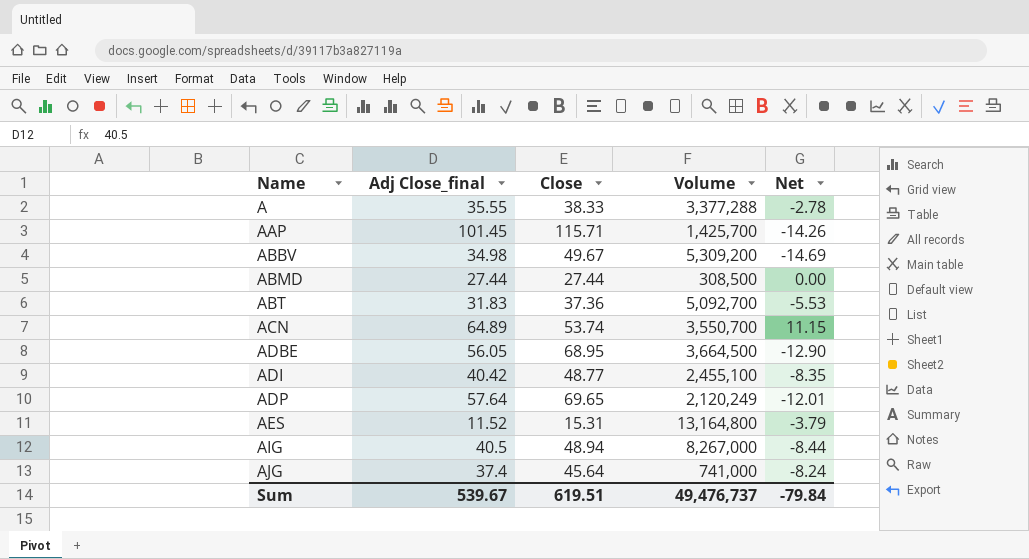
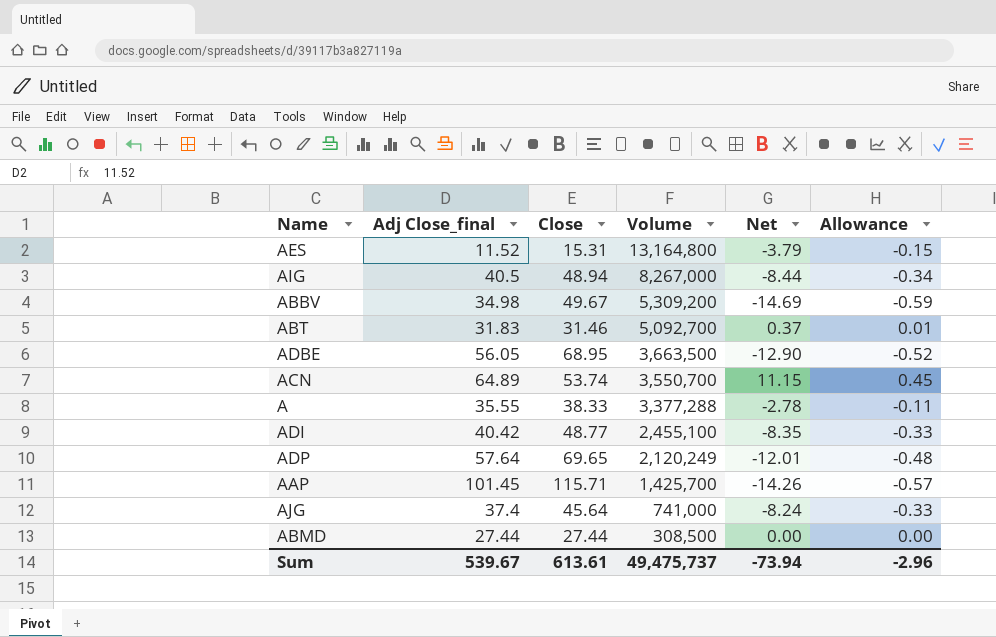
row order: Name ascending -> Volume descending
column Allowance | formula: none -> [Net] * 0.04
ABT | Close: 37.36 -> 31.46
ABT | Net: -5.53 -> 0.37
ADBE | Volume: 3,664,500 -> 3,663,500
Sum | Close: 619.51 -> 613.61
Sum | Volume: 49,476,737 -> 49,475,737
Sum | Net: -79.84 -> -73.94

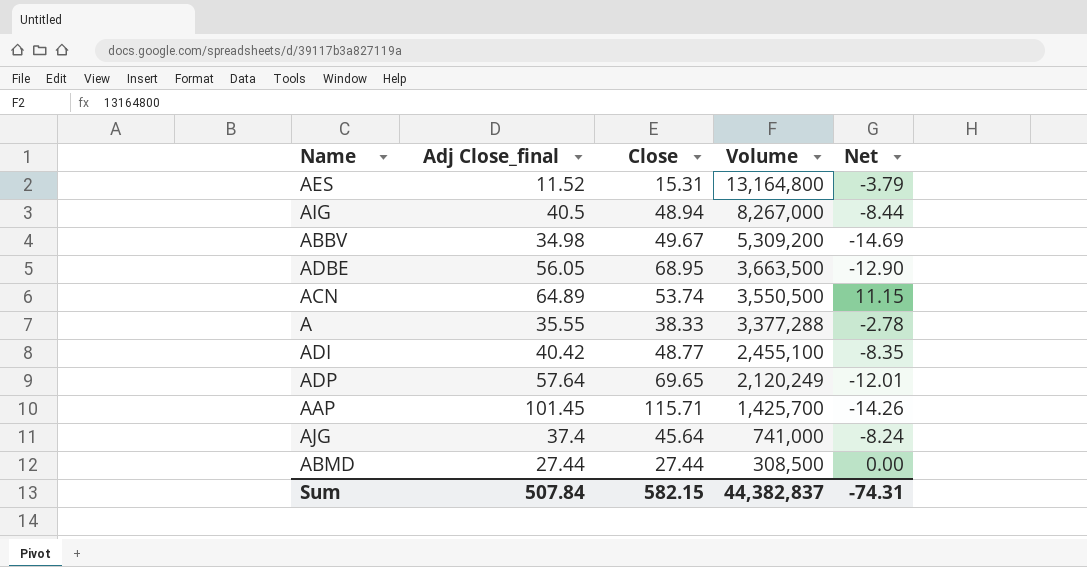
column Allowance | formula: [Net] * 0.04 -> none
row ABT: 31.83 | 31.46 | 5,092,700 | 0.37 | 0.01 -> none
ACN | Volume: 3,550,700 -> 3,550,500
Sum | Adj Close_final: 539.67 -> 507.84
Sum | Close: 613.61 -> 582.15
Sum | Volume: 49,475,737 -> 44,382,837
Sum | Net: -73.94 -> -74.31

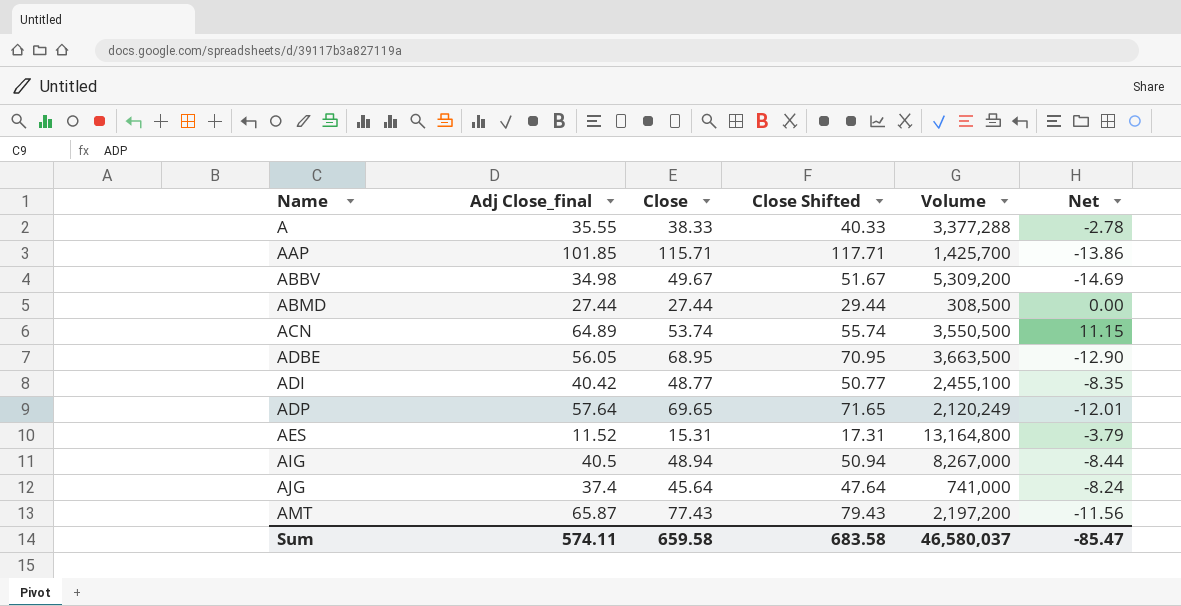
row order: Volume descending -> Name ascending
column Close Shifted | formula: none -> [Close] + 2
AAP | Adj Close_final: 101.45 -> 101.85
AAP | Net: -14.26 -> -13.86
row AMT: none -> 65.87 | 77.43 | 79.43 | 2,197,200 | -11.56
Sum | Adj Close_final: 507.84 -> 574.11
Sum | Close: 582.15 -> 659.58
Sum | Volume: 44,382,837 -> 46,580,037
Sum | Net: -74.31 -> -85.47

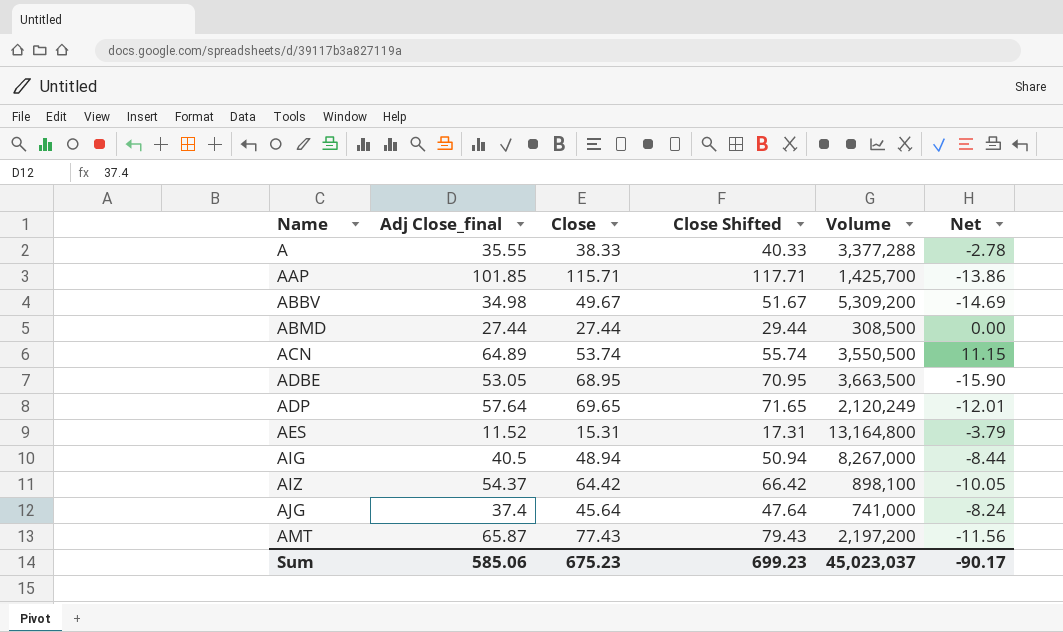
row ADI: 40.42 | 48.77 | 50.77 | 2,455,100 | -8.35 -> none
ADBE | Adj Close_final: 56.05 -> 53.05
ADBE | Net: -12.90 -> -15.90
row AIZ: none -> 54.37 | 64.42 | 66.42 | 898,100 | -10.05
Sum | Adj Close_final: 574.11 -> 585.06
Sum | Close: 659.58 -> 675.23
Sum | Close Shifted: 683.58 -> 699.23
Sum | Volume: 46,580,037 -> 45,023,037
Sum | Net: -85.47 -> -90.17

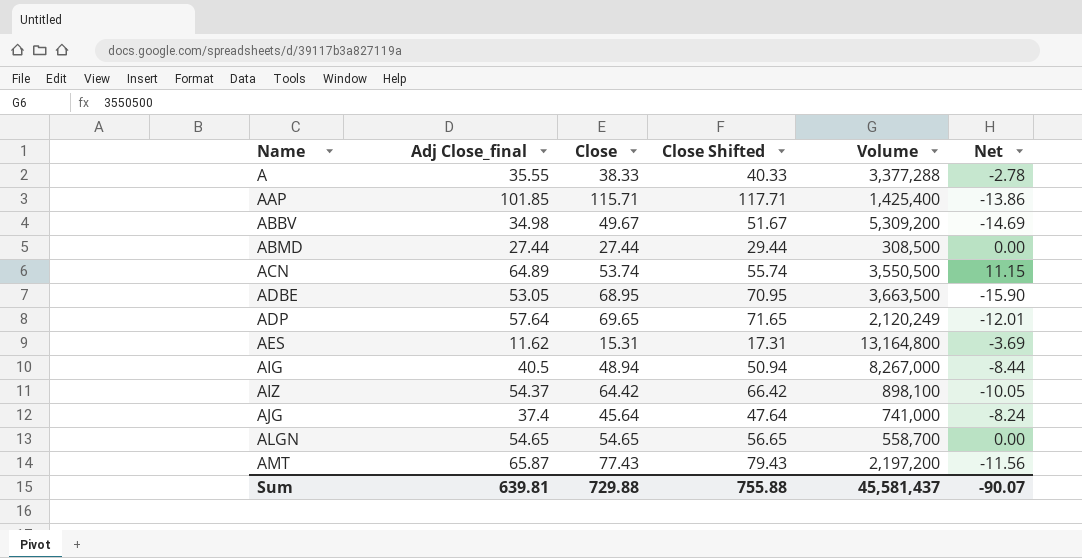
AAP | Volume: 1,425,700 -> 1,425,400
AES | Adj Close_final: 11.52 -> 11.62
AES | Net: -3.79 -> -3.69
row ALGN: none -> 54.65 | 54.65 | 56.65 | 558,700 | 0.00
Sum | Adj Close_final: 585.06 -> 639.81
Sum | Close: 675.23 -> 729.88
Sum | Close Shifted: 699.23 -> 755.88
Sum | Volume: 45,023,037 -> 45,581,437
Sum | Net: -90.17 -> -90.07

